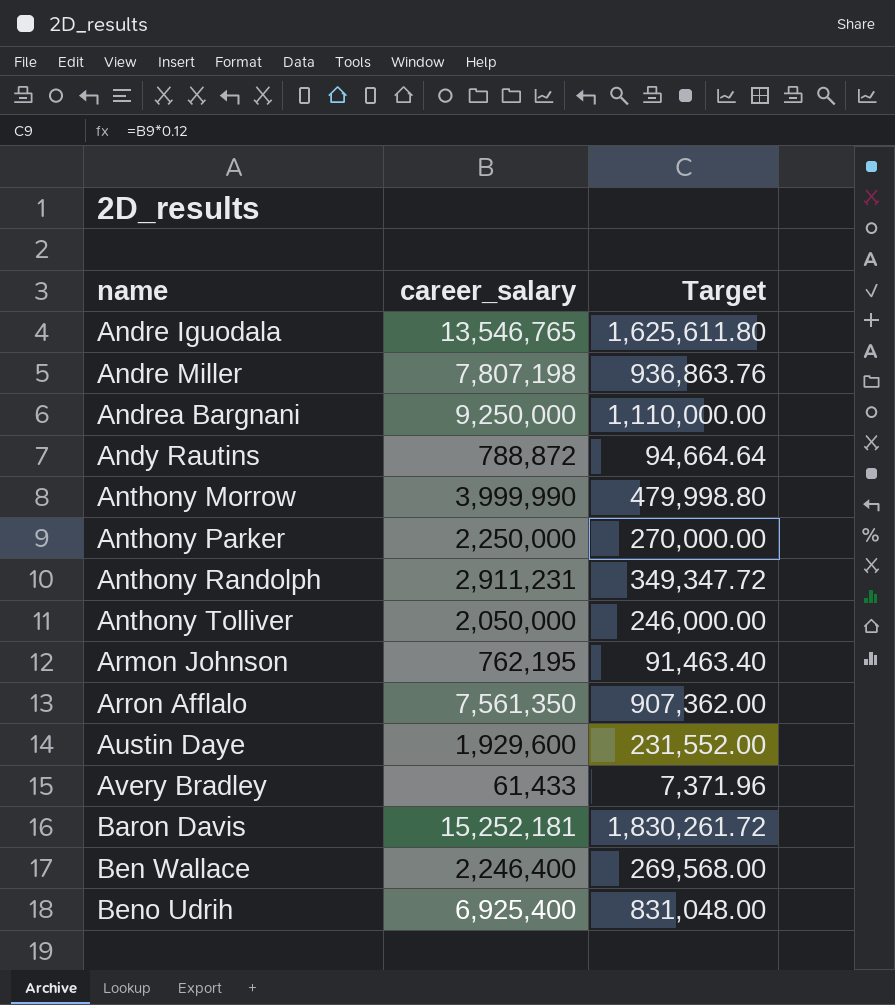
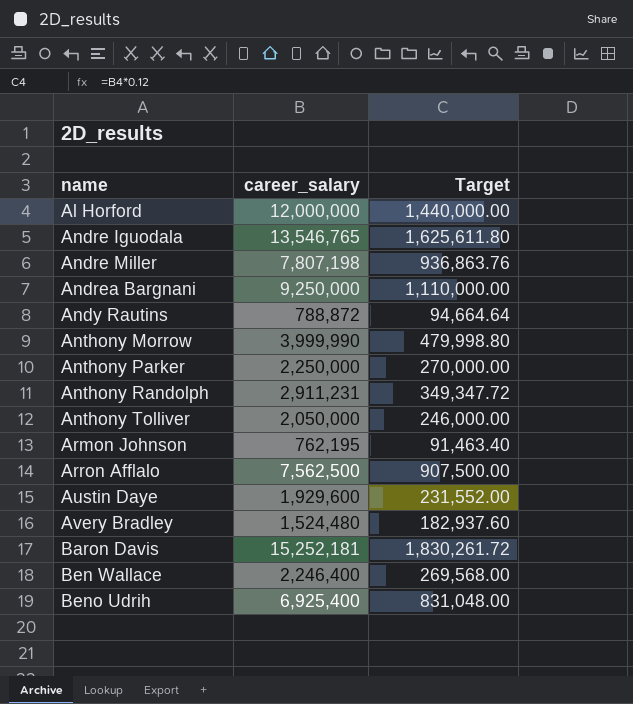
row Al Horford: none -> 12,000,000 | 1,440,000.00
Arron Afflalo | career_salary: 7,561,350 -> 7,562,500
Arron Afflalo | Target: 907,362.00 -> 907,500.00
Avery Bradley | career_salary: 61,433 -> 1,524,480
Avery Bradley | Target: 7,371.96 -> 182,937.60

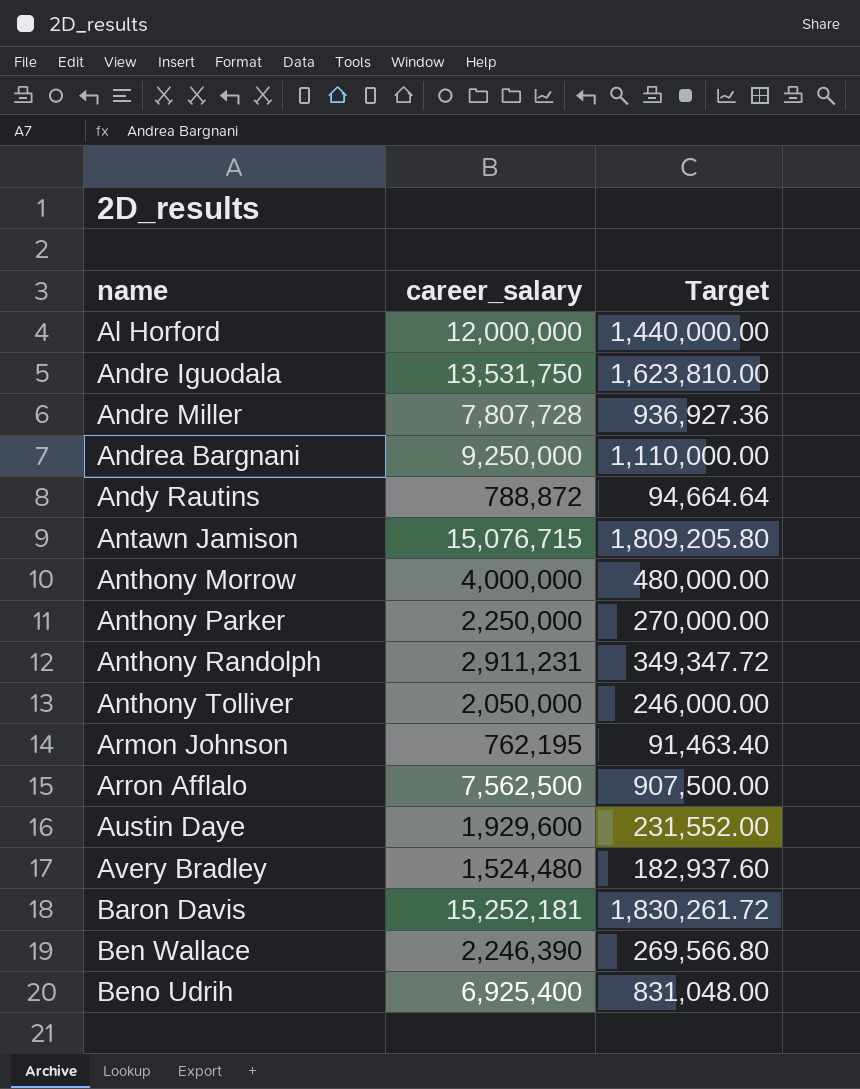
Andre Iguodala | career_salary: 13,546,765 -> 13,531,750
Andre Iguodala | Target: 1,625,611.80 -> 1,623,810.00
Andre Miller | career_salary: 7,807,198 -> 7,807,728
Andre Miller | Target: 936,863.76 -> 936,927.36
row Antawn Jamison: none -> 15,076,715 | 1,809,205.80
Anthony Morrow | career_salary: 3,999,990 -> 4,000,000
Anthony Morrow | Target: 479,998.80 -> 480,000.00
Ben Wallace | career_salary: 2,246,400 -> 2,246,390
Ben Wallace | Target: 269,568.00 -> 269,566.80

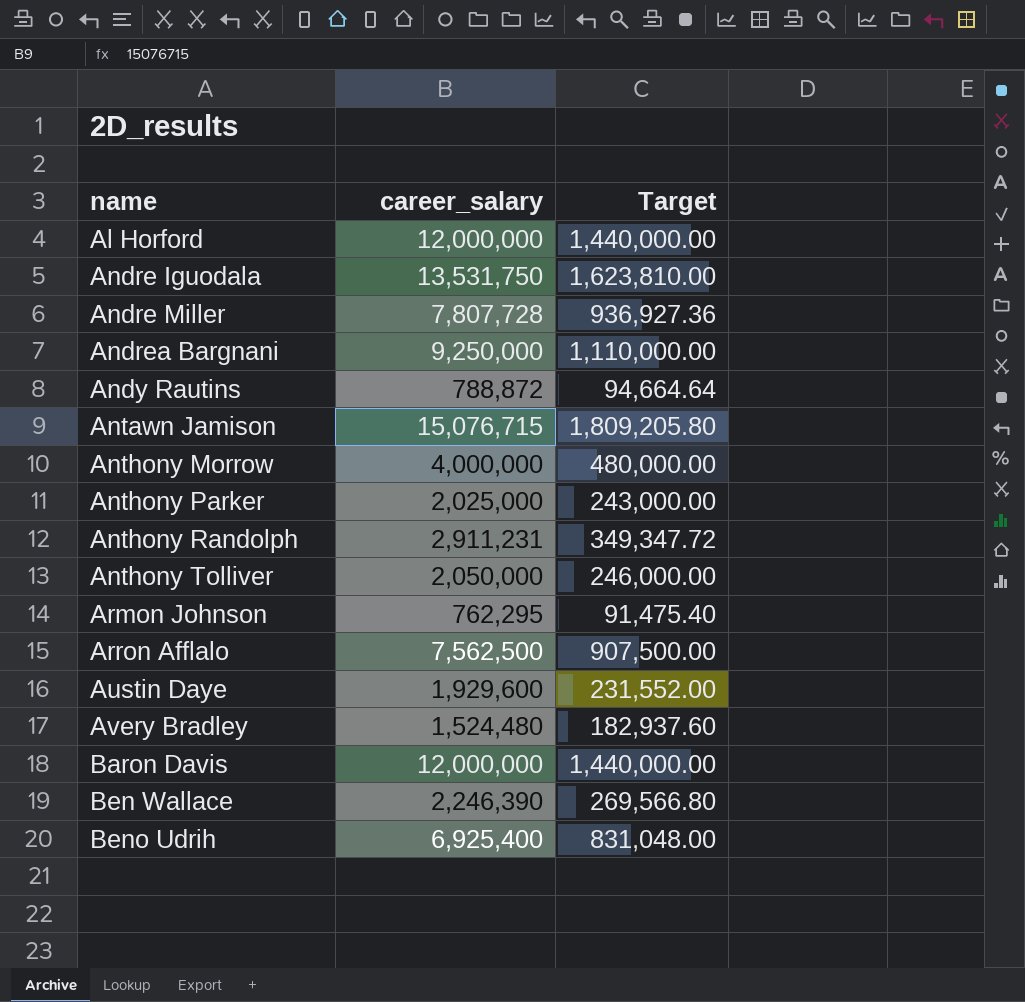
Anthony Parker | career_salary: 2,250,000 -> 2,025,000
Anthony Parker | Target: 270,000.00 -> 243,000.00
Armon Johnson | career_salary: 762,195 -> 762,295
Armon Johnson | Target: 91,463.40 -> 91,475.40
Baron Davis | career_salary: 15,252,181 -> 12,000,000
Baron Davis | Target: 1,830,261.72 -> 1,440,000.00

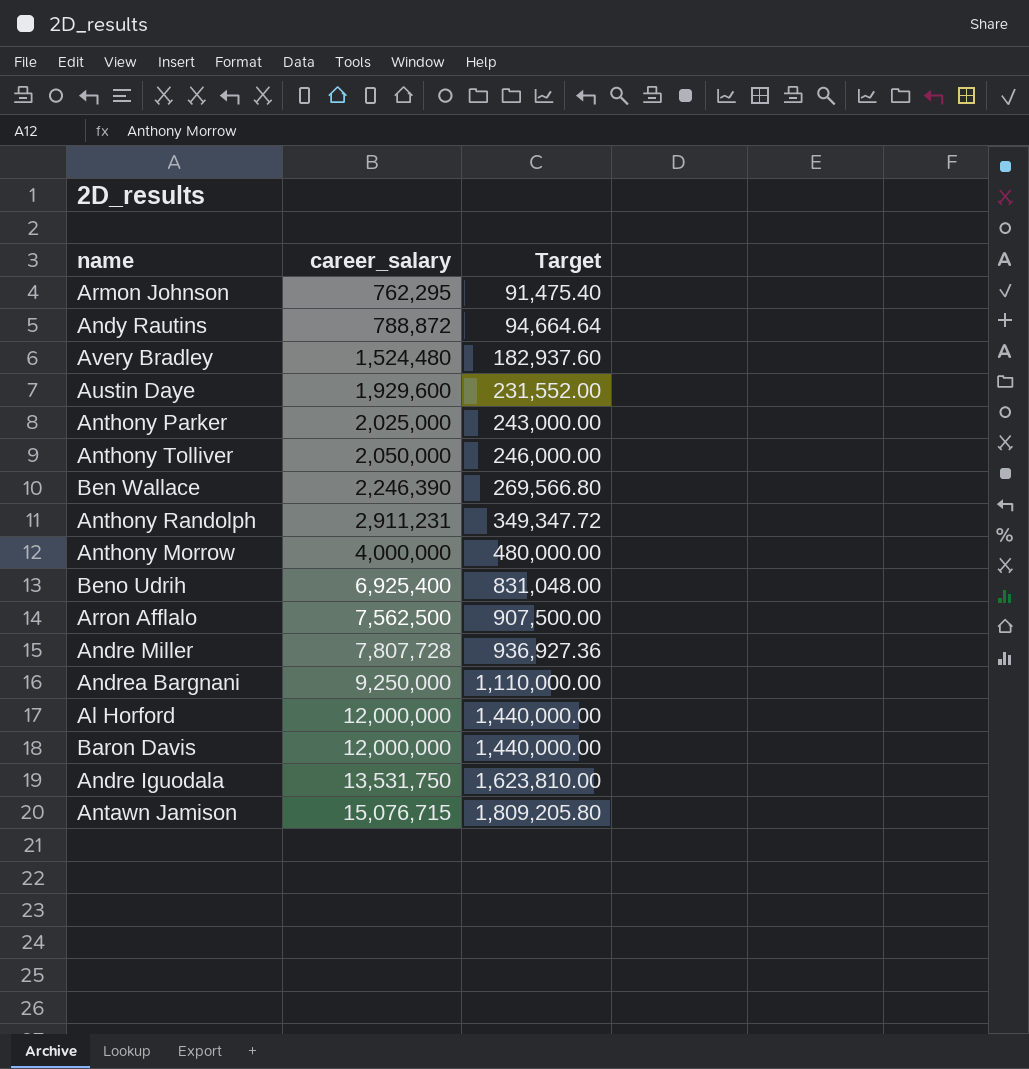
row order: name ascending -> career_salary ascending

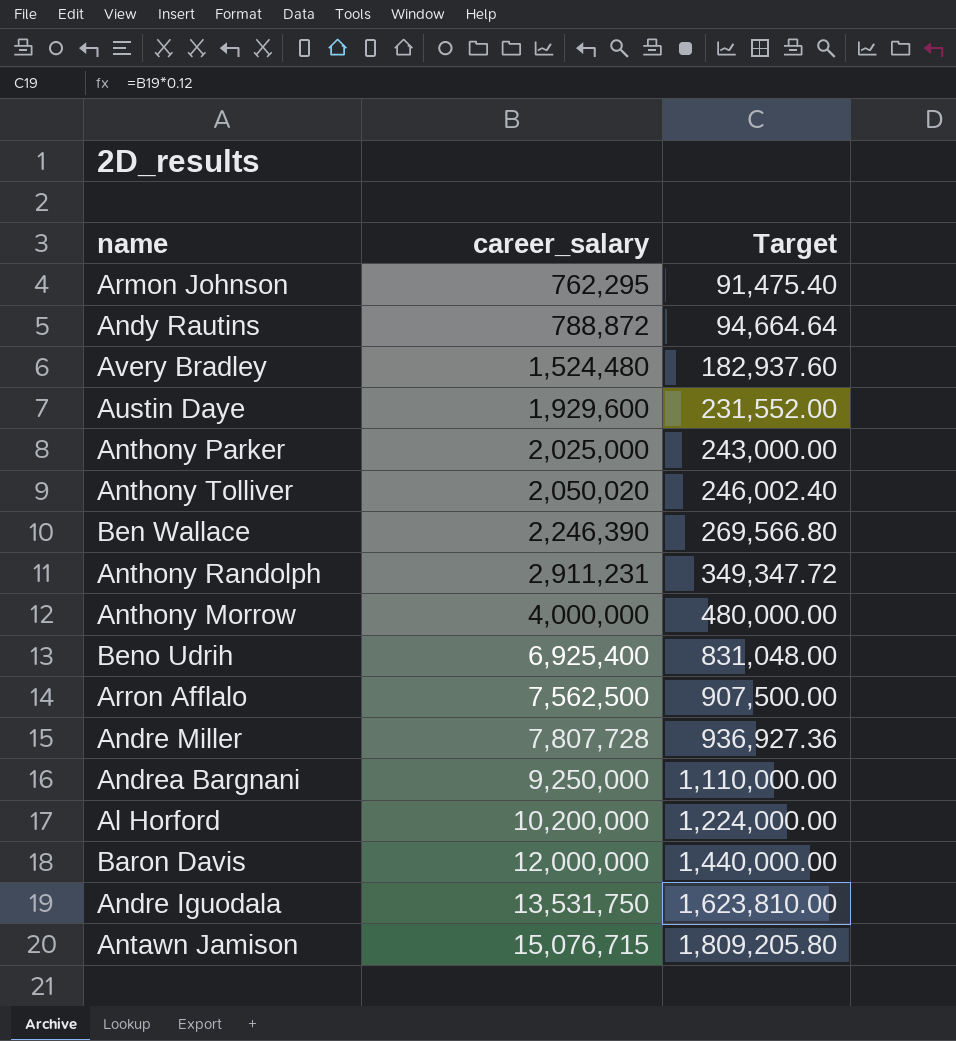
Anthony Tolliver | career_salary: 2,050,000 -> 2,050,020
Anthony Tolliver | Target: 246,000.00 -> 246,002.40
Al Horford | career_salary: 12,000,000 -> 10,200,000
Al Horford | Target: 1,440,000.00 -> 1,224,000.00

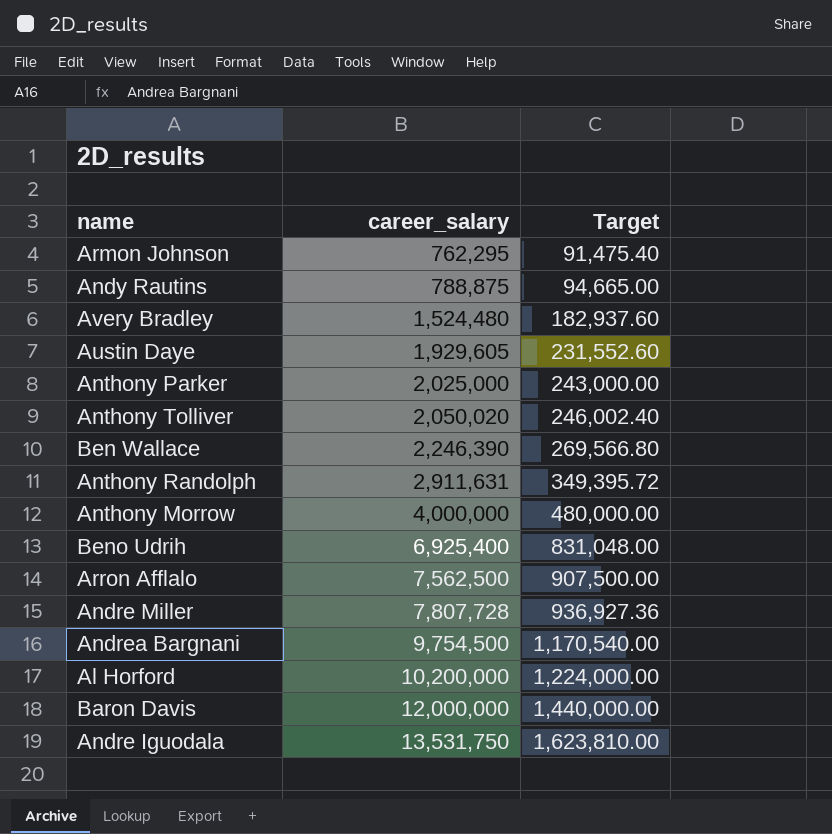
row Antawn Jamison: 15,076,715 | 1,809,205.80 -> none
Andy Rautins | career_salary: 788,872 -> 788,875
Andy Rautins | Target: 94,664.64 -> 94,665.00
Austin Daye | career_salary: 1,929,600 -> 1,929,605
Austin Daye | Target: 231,552.00 -> 231,552.60
Anthony Randolph | career_salary: 2,911,231 -> 2,911,631
Anthony Randolph | Target: 349,347.72 -> 349,395.72
Andrea Bargnani | career_salary: 9,250,000 -> 9,754,500
Andrea Bargnani | Target: 1,110,000.00 -> 1,170,540.00

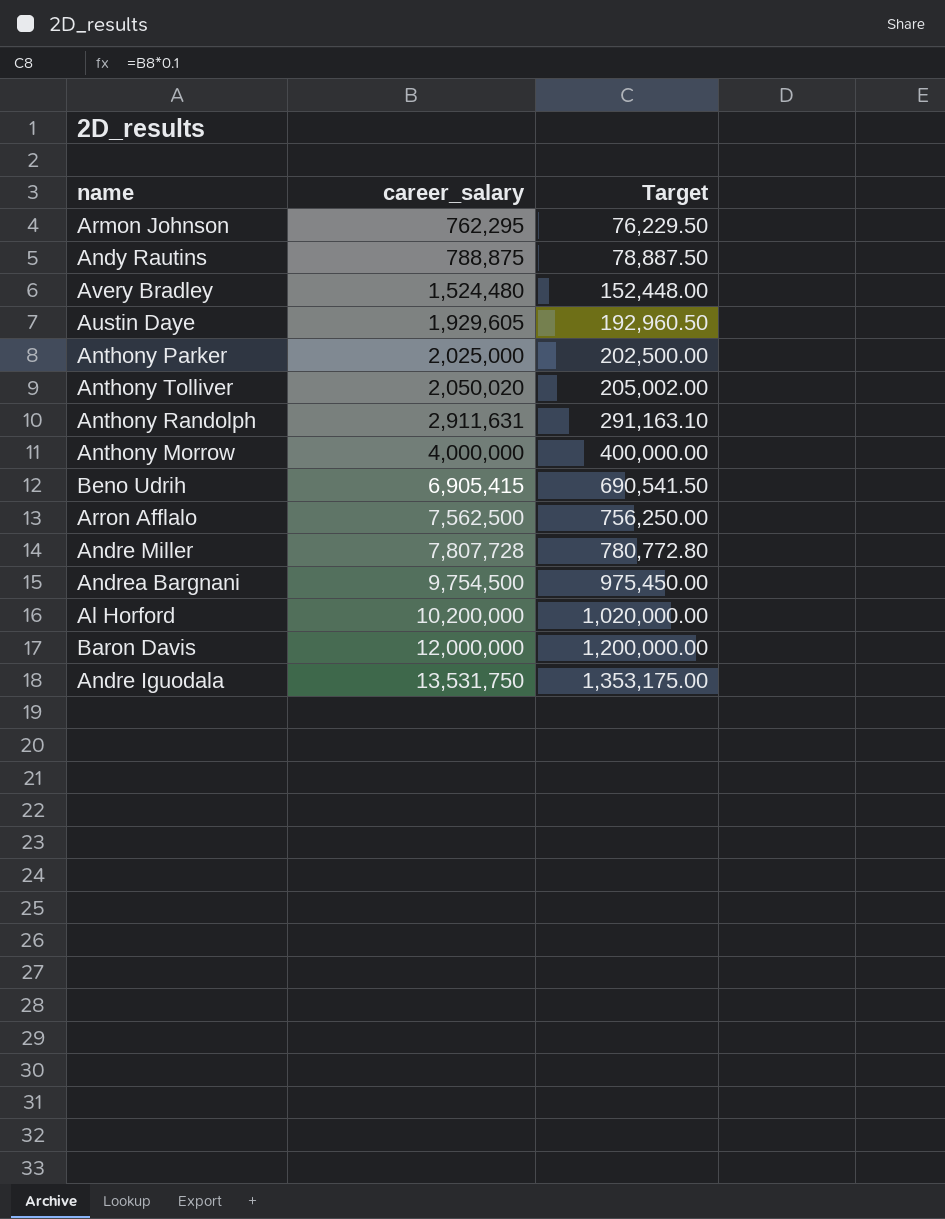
column Target | formula: [career_salary] * 0.12 -> [career_salary] * 0.1
row Ben Wallace: 2,246,390 | 269,566.80 -> none
Beno Udrih | career_salary: 6,925,400 -> 6,905,415

